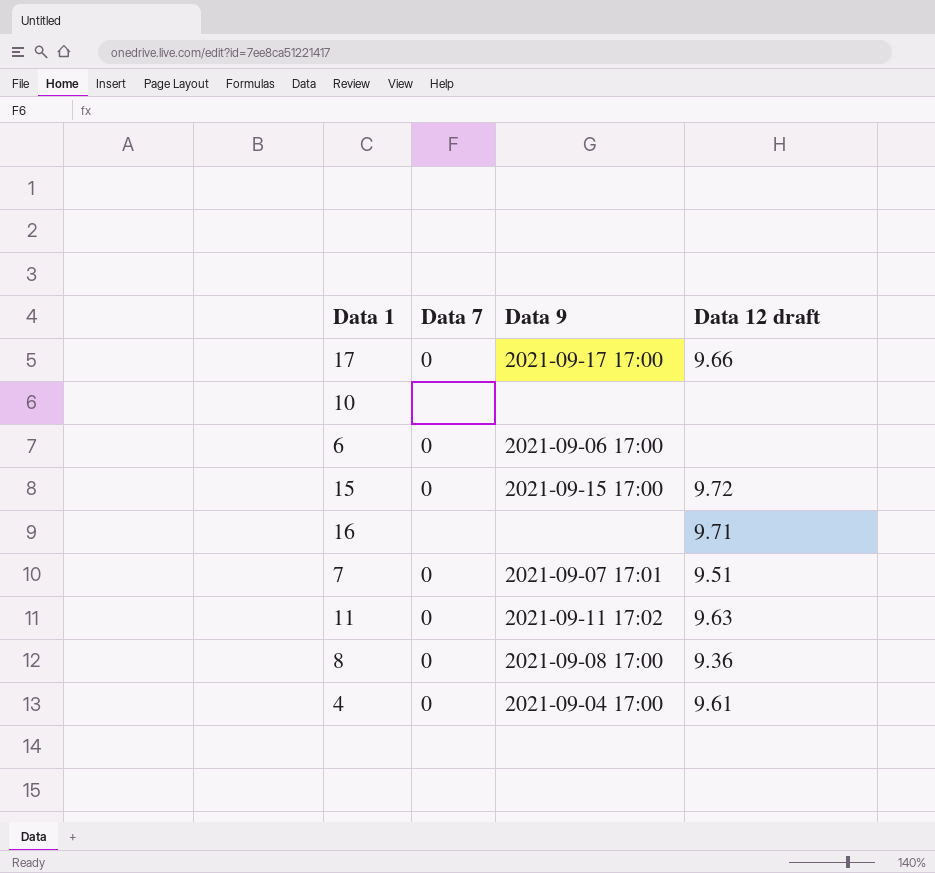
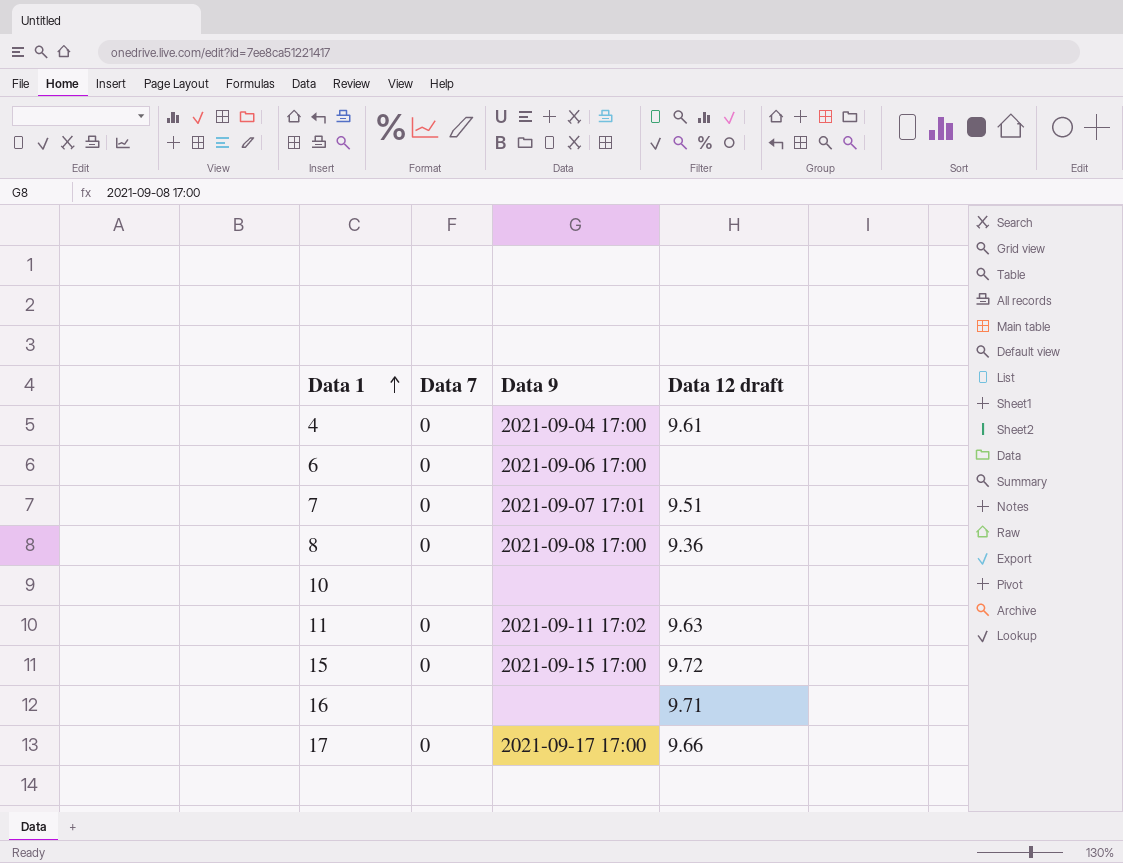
row order: none -> Data 1 ascending

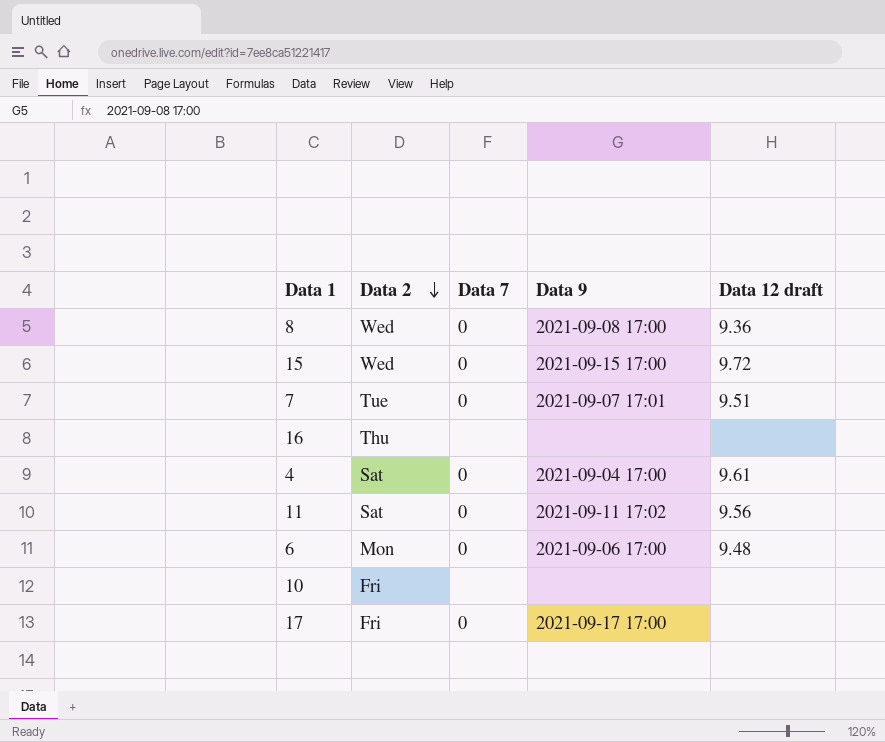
row order: Data 1 ascending -> Data 2 descending
column Data 2 | position: none -> 2
16 | Data 12 draft: 9.71 -> none
11 | Data 12 draft: 9.63 -> 9.56
6 | Data 12 draft: none -> 9.48
17 | Data 12 draft: 9.66 -> none

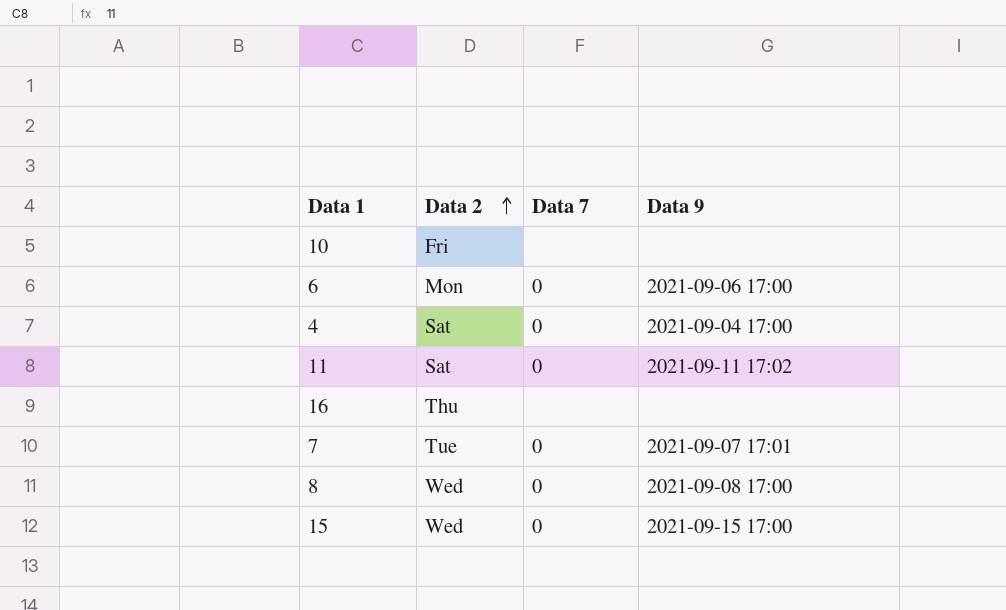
row order: Data 2 descending -> Data 2 ascending
column Data 12 draft | position: 5 -> none
row 17: Fri | 0 | 2021-09-17 17:00 | none -> none

